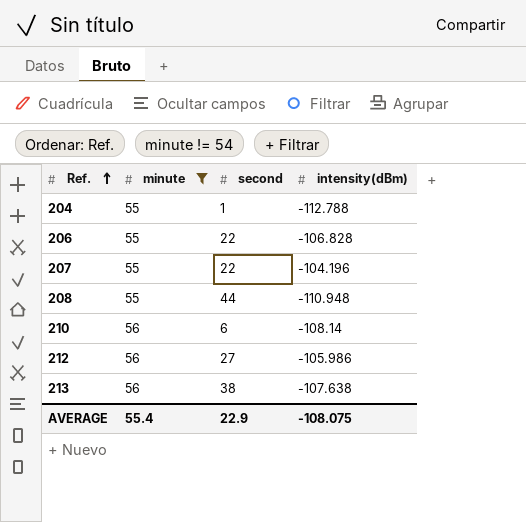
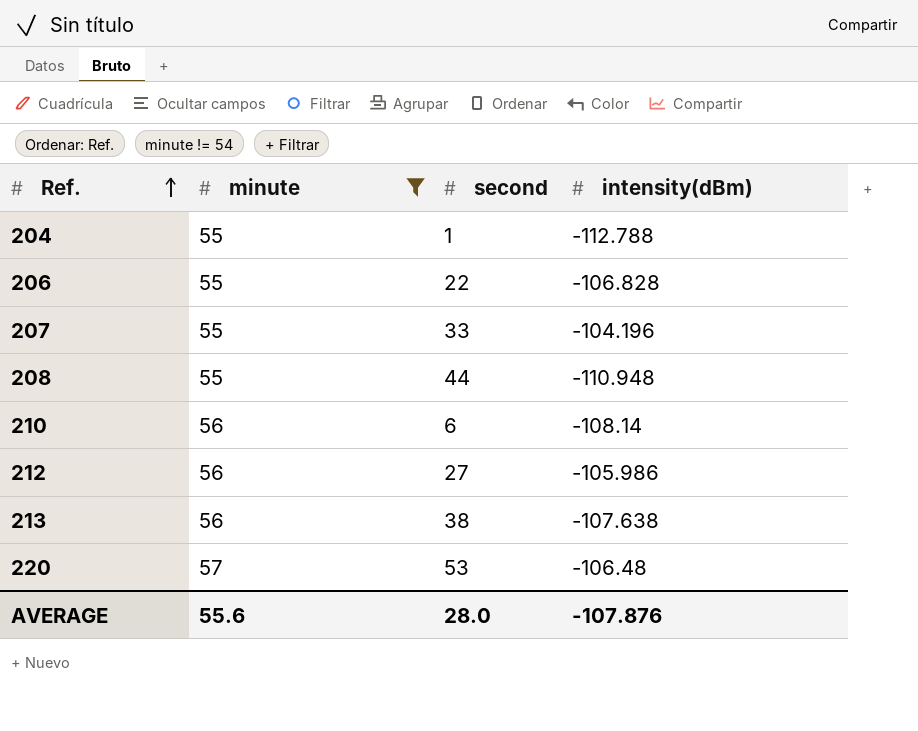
207 | second: 22 -> 33
row 220: none -> 57 | 53 | -106.48
AVERAGE | minute: 55.4 -> 55.6
AVERAGE | second: 22.9 -> 28.0
AVERAGE | intensity(dBm): -108.075 -> -107.876

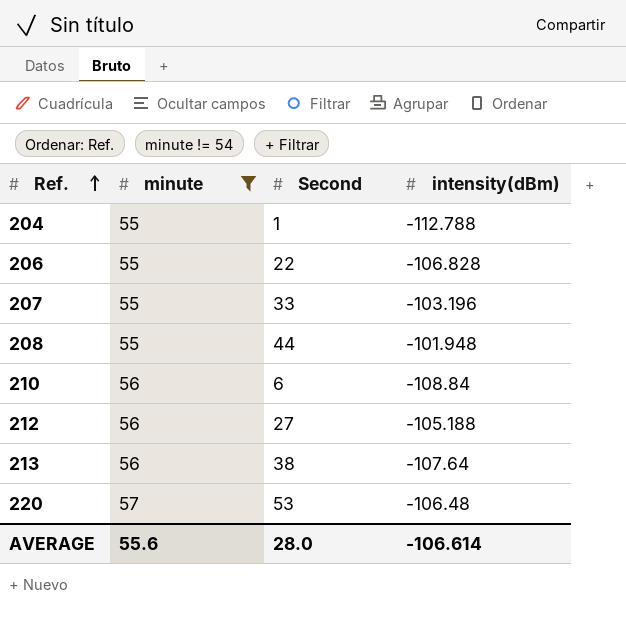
column name: second -> Second
207 | intensity(dBm): -104.196 -> -103.196
208 | intensity(dBm): -110.948 -> -101.948
210 | intensity(dBm): -108.14 -> -108.84
212 | intensity(dBm): -105.986 -> -105.188
213 | intensity(dBm): -107.638 -> -107.64
AVERAGE | intensity(dBm): -107.876 -> -106.614

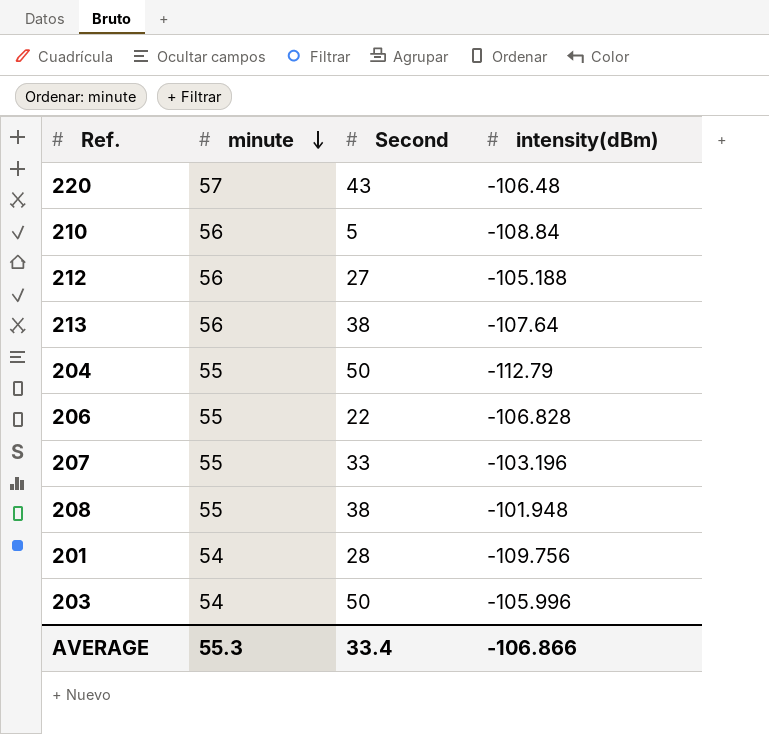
filter: minute != 54 -> none
row order: Ref. ascending -> minute descending
220 | Second: 53 -> 43
210 | Second: 6 -> 5
204 | Second: 1 -> 50
204 | intensity(dBm): -112.788 -> -112.79
208 | Second: 44 -> 38
AVERAGE | minute: 55.6 -> 55.3
AVERAGE | Second: 28.0 -> 33.4
AVERAGE | intensity(dBm): -106.614 -> -106.866

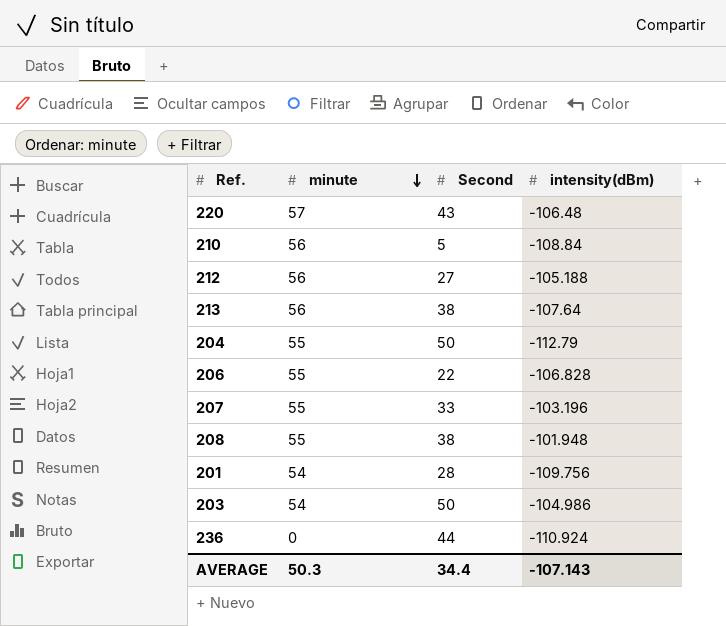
203 | intensity(dBm): -105.996 -> -104.986
row 236: none -> 0 | 44 | -110.924
AVERAGE | minute: 55.3 -> 50.3
AVERAGE | Second: 33.4 -> 34.4
AVERAGE | intensity(dBm): -106.866 -> -107.143

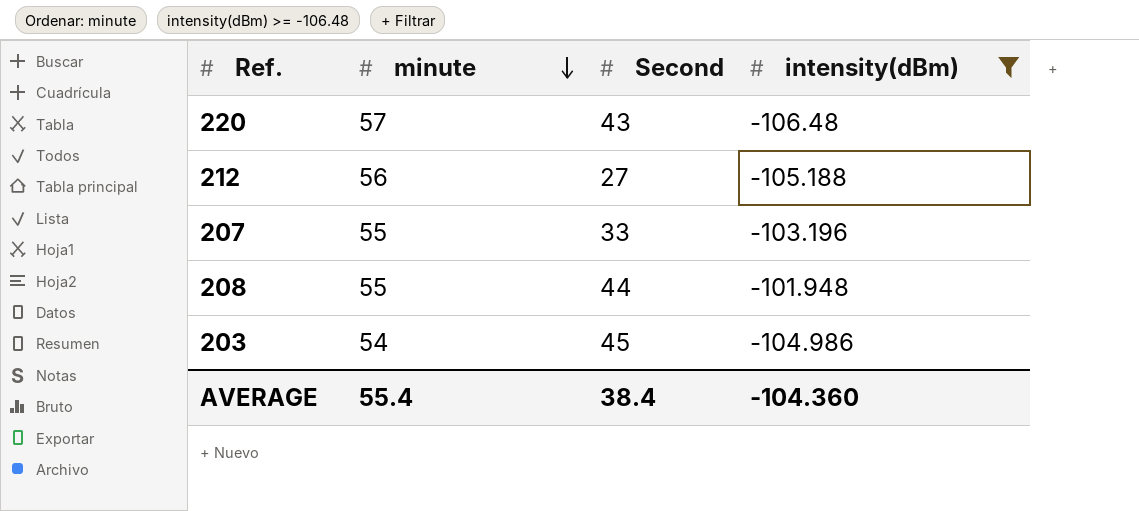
filter: none -> intensity(dBm) >= -106.48
208 | Second: 38 -> 44
203 | Second: 50 -> 45
AVERAGE | minute: 50.3 -> 55.4
AVERAGE | Second: 34.4 -> 38.4
AVERAGE | intensity(dBm): -107.143 -> -104.360

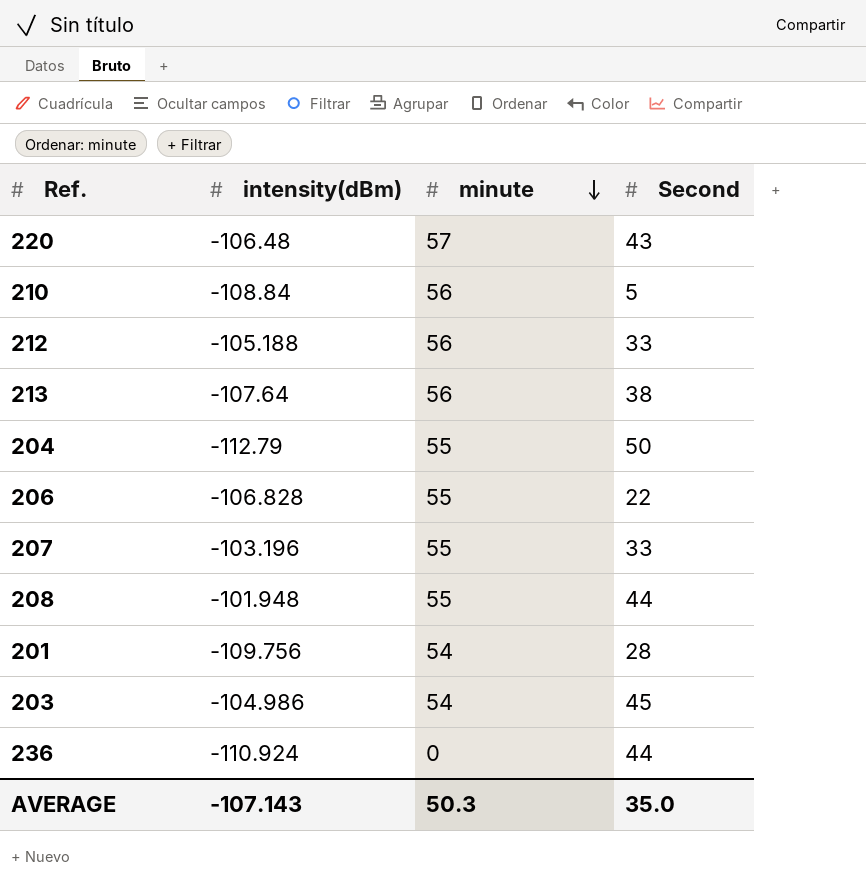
filter: intensity(dBm) >= -106.48 -> none
column intensity(dBm) | position: 4 -> 2
212 | Second: 27 -> 33
AVERAGE | intensity(dBm): -104.360 -> -107.143
AVERAGE | minute: 55.4 -> 50.3
AVERAGE | Second: 38.4 -> 35.0

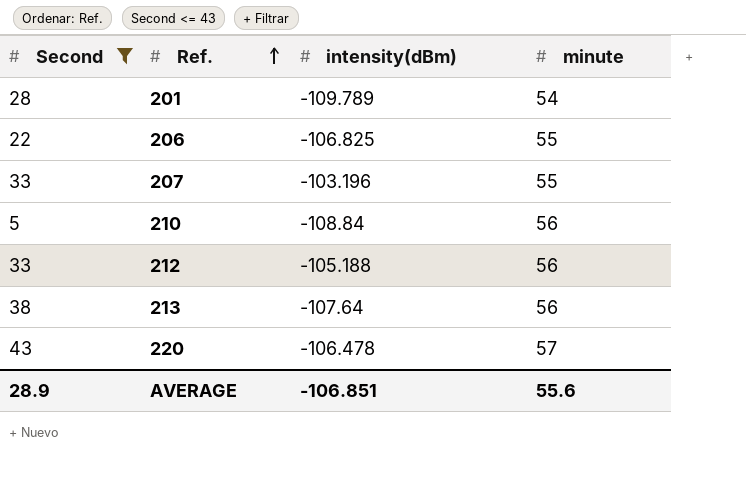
filter: none -> Second <= 43
row order: minute descending -> Ref. ascending
column Second | position: 4 -> 1
201 | intensity(dBm): -109.756 -> -109.789
206 | intensity(dBm): -106.828 -> -106.825
220 | intensity(dBm): -106.48 -> -106.478
AVERAGE | Second: 35.0 -> 28.9
AVERAGE | intensity(dBm): -107.143 -> -106.851
AVERAGE | minute: 50.3 -> 55.6

